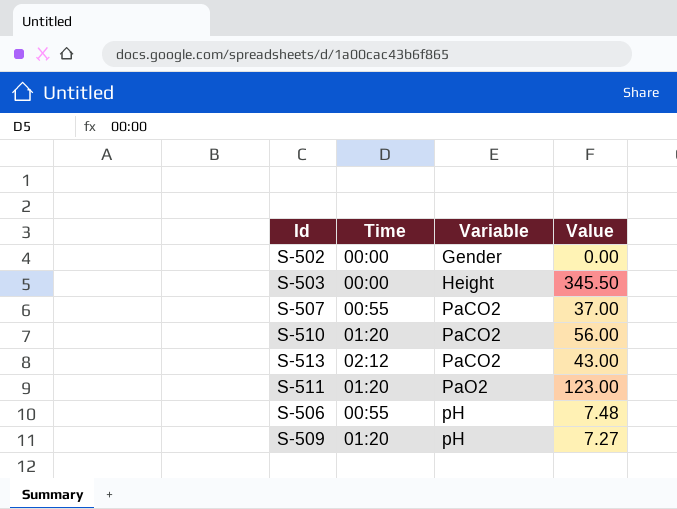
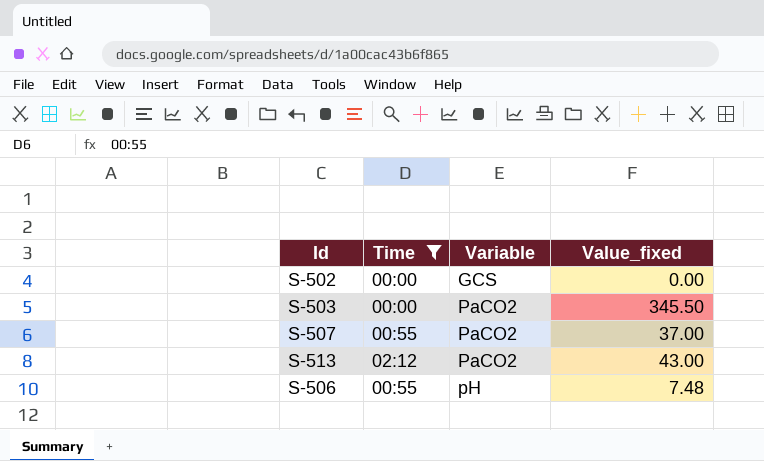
filter: none -> Time != 01:20
column name: Value -> Value_fixed
S-502 | Variable: Gender -> GCS
S-503 | Variable: Height -> PaCO2

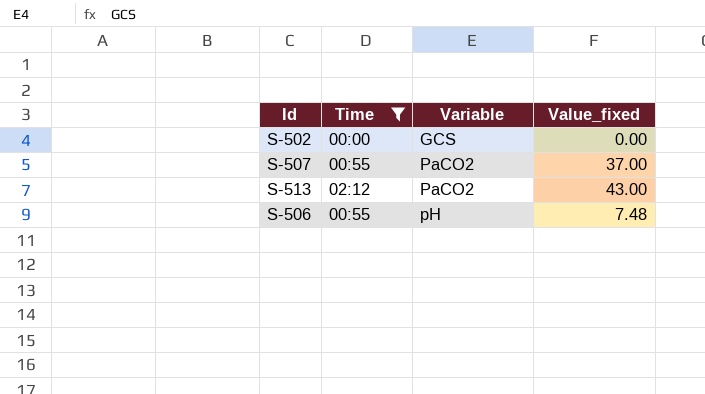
row S-503: 00:00 | PaCO2 | 345.50 -> none

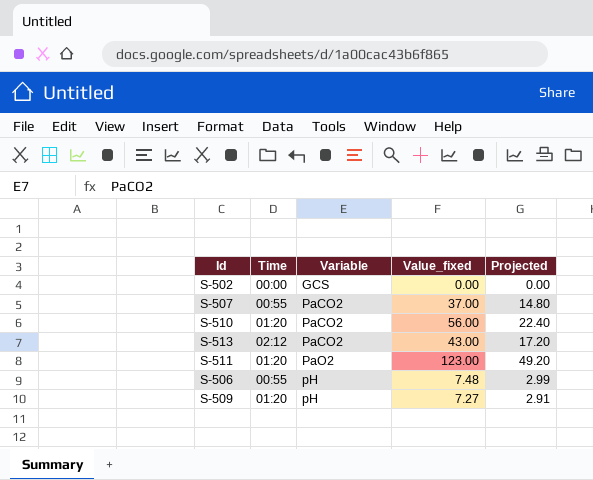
filter: Time != 01:20 -> none
column Projected | formula: none -> [Value_fixed] * 0.4

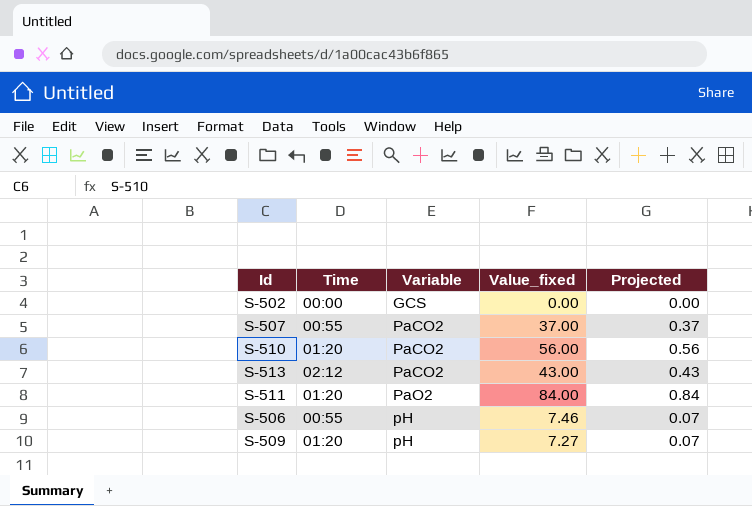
column Projected | formula: [Value_fixed] * 0.4 -> [Value_fixed] * 0.01
S-511 | Value_fixed: 123.00 -> 84.00
S-506 | Value_fixed: 7.48 -> 7.46

